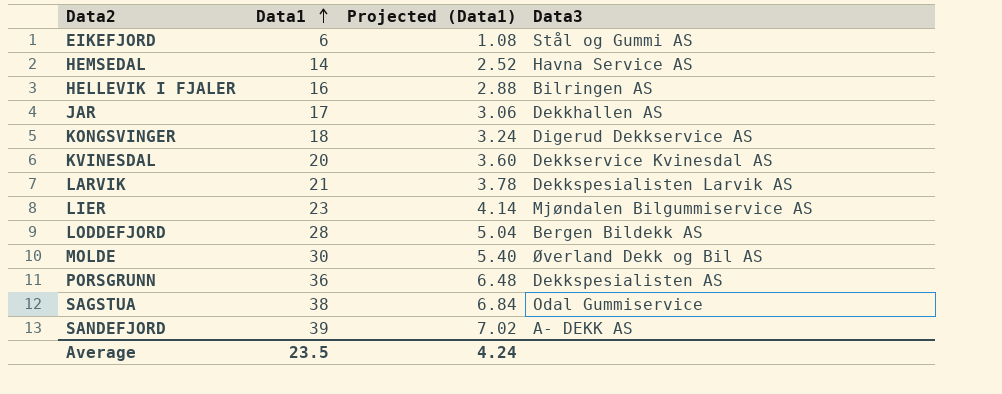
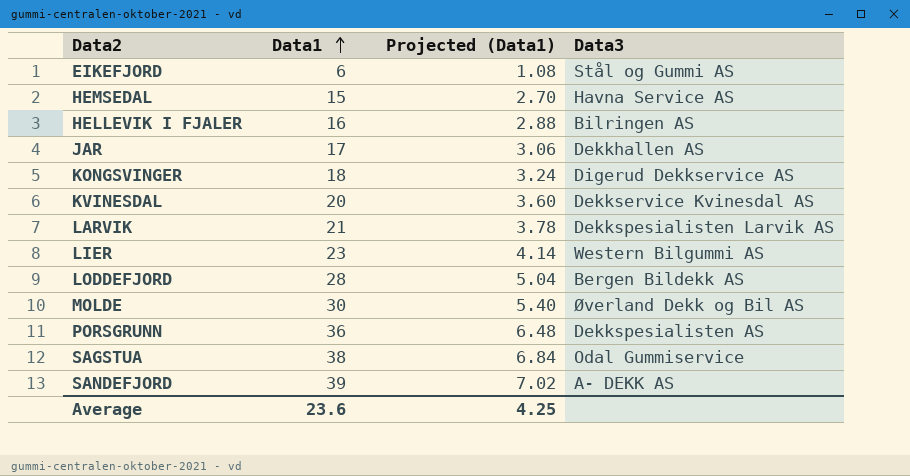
HEMSEDAL | Data1: 14 -> 15
HEMSEDAL | Projected (Data1): 2.52 -> 2.70
LIER | Data3: Mjøndalen Bilgummiservice AS -> Western Bilgummi AS
Average | Data1: 23.5 -> 23.6
Average | Projected (Data1): 4.24 -> 4.25

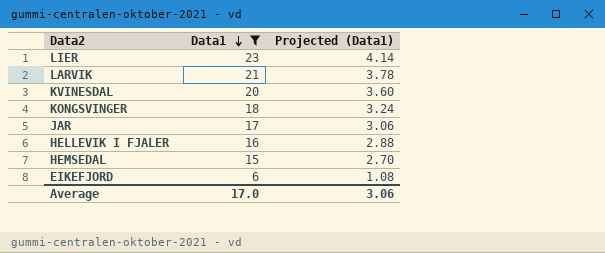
filter: none -> Data1 <= 23
row order: Data1 ascending -> Data1 descending
column Data3 | position: 4 -> none
Average | Data1: 23.6 -> 17.0
Average | Projected (Data1): 4.25 -> 3.06

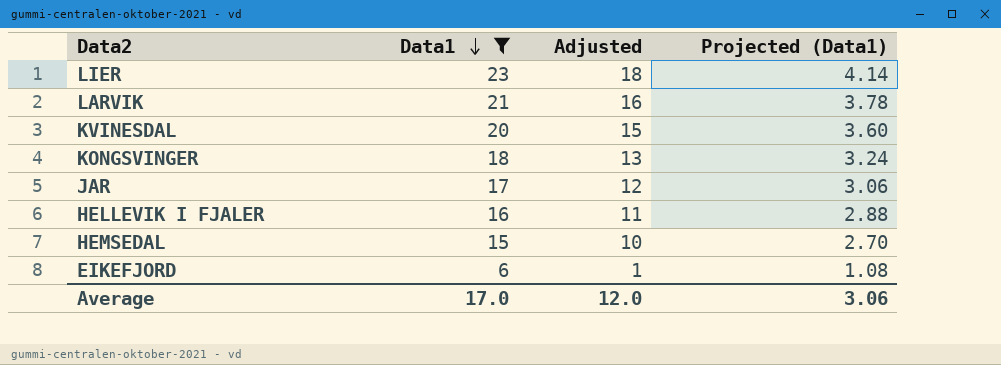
column Adjusted | formula: none -> [Data1] - 5

